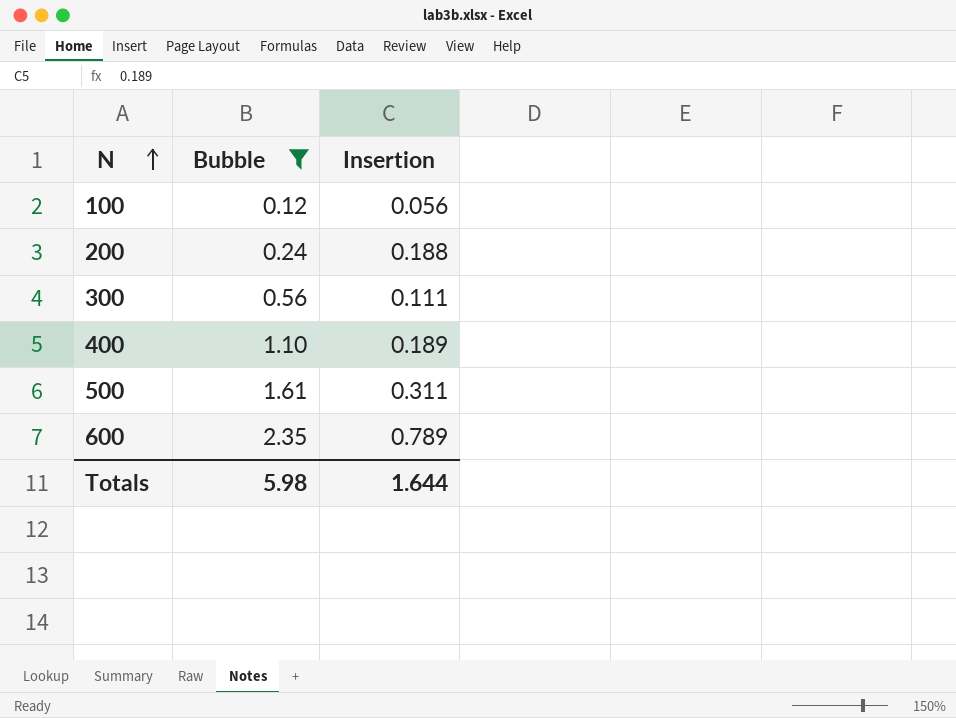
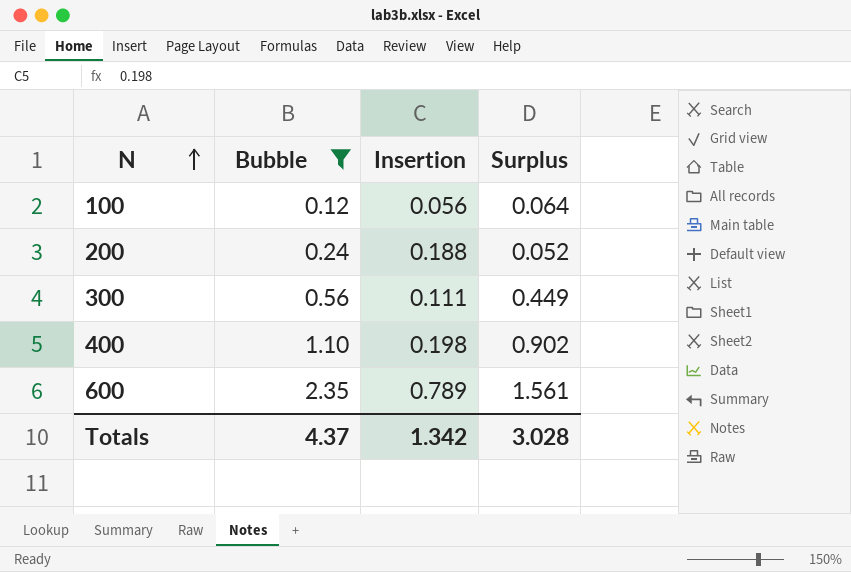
column Surplus | formula: none -> [Bubble] - [Insertion]
row 500: 1.61 | 0.311 -> none
400 | Insertion: 0.189 -> 0.198
Totals | Bubble: 5.98 -> 4.37
Totals | Insertion: 1.644 -> 1.342

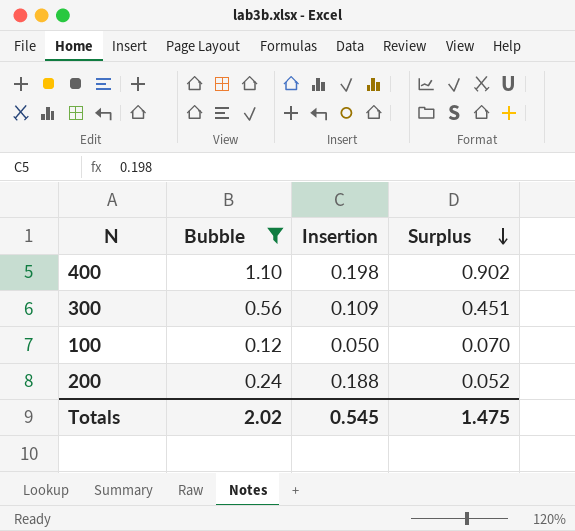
row order: N ascending -> Surplus descending
row 600: 2.35 | 0.789 | 1.561 -> none
300 | Insertion: 0.111 -> 0.109
300 | Surplus: 0.449 -> 0.451
100 | Insertion: 0.056 -> 0.050
100 | Surplus: 0.064 -> 0.070
Totals | Bubble: 4.37 -> 2.02
Totals | Insertion: 1.342 -> 0.545
Totals | Surplus: 3.028 -> 1.475

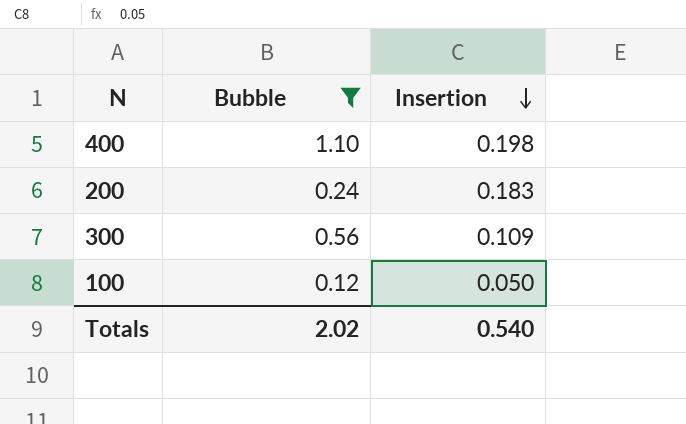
row order: Surplus descending -> Insertion descending
column Surplus | formula: [Bubble] - [Insertion] -> none
200 | Insertion: 0.188 -> 0.183
Totals | Insertion: 0.545 -> 0.540

